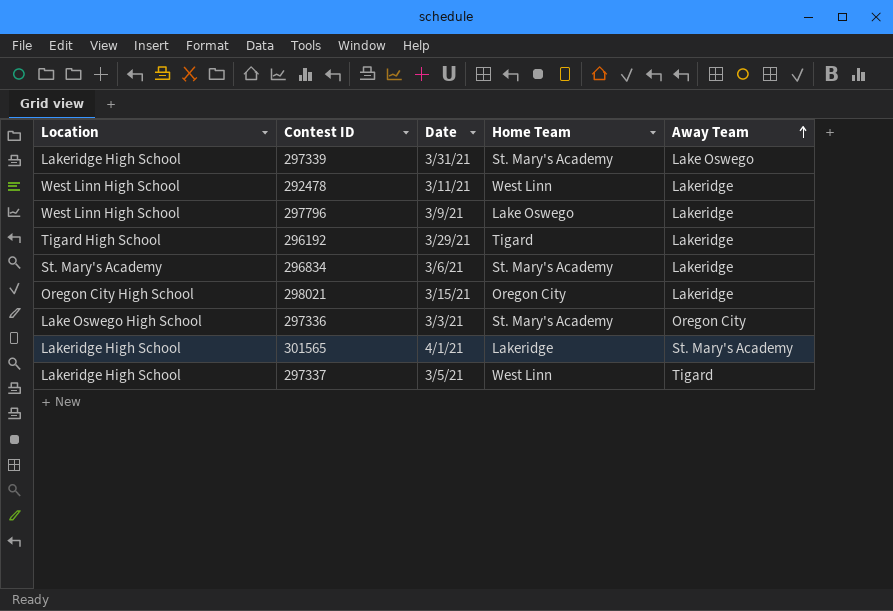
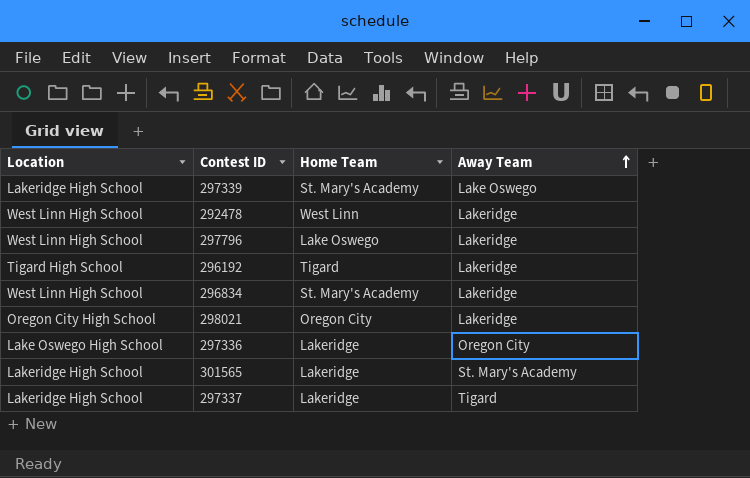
column Date | position: 3 -> none
296834 | Location: St. Mary's Academy -> West Linn High School
297336 | Home Team: St. Mary's Academy -> Lakeridge
297337 | Home Team: West Linn -> Lakeridge

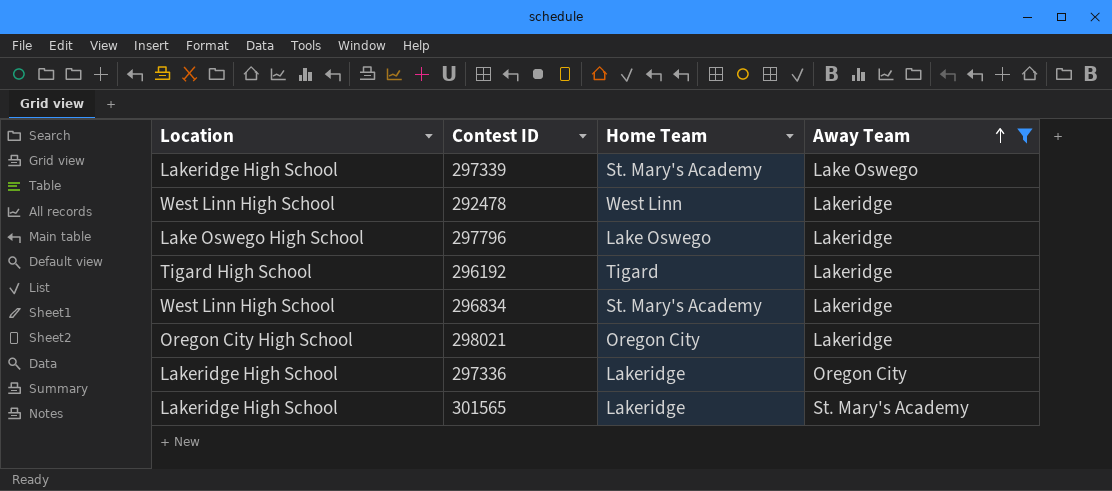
filter: none -> Away Team != Tigard
297796 | Location: West Linn High School -> Lake Oswego High School
297336 | Location: Lake Oswego High School -> Lakeridge High School

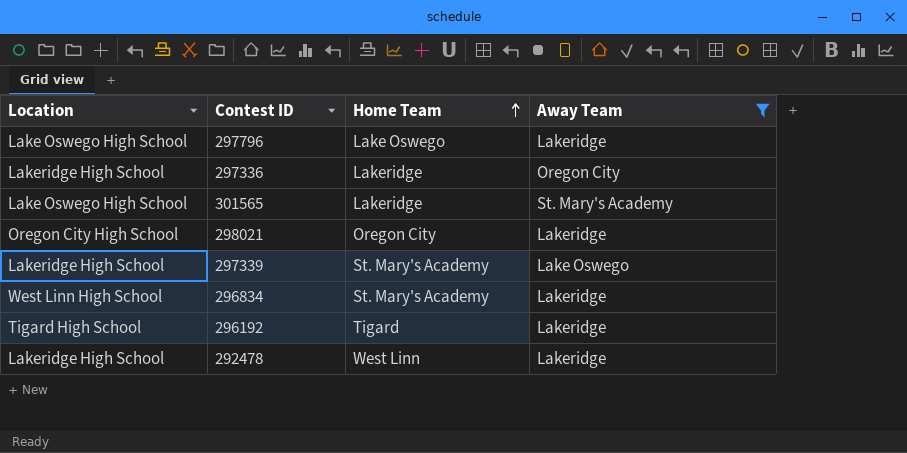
row order: Away Team ascending -> Home Team ascending
301565 | Location: Lakeridge High School -> Lake Oswego High School
292478 | Location: West Linn High School -> Lakeridge High School

